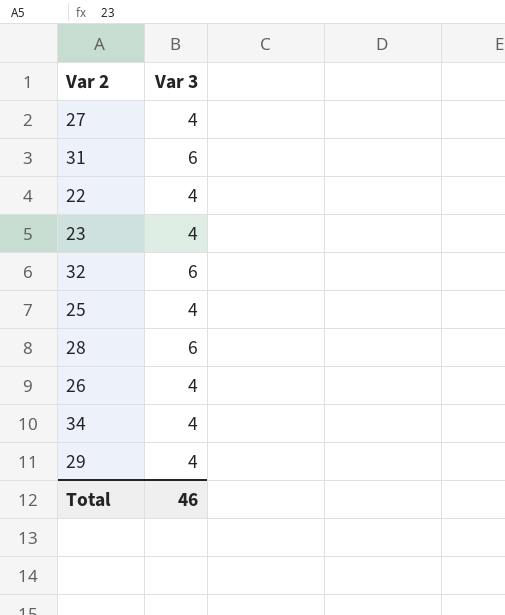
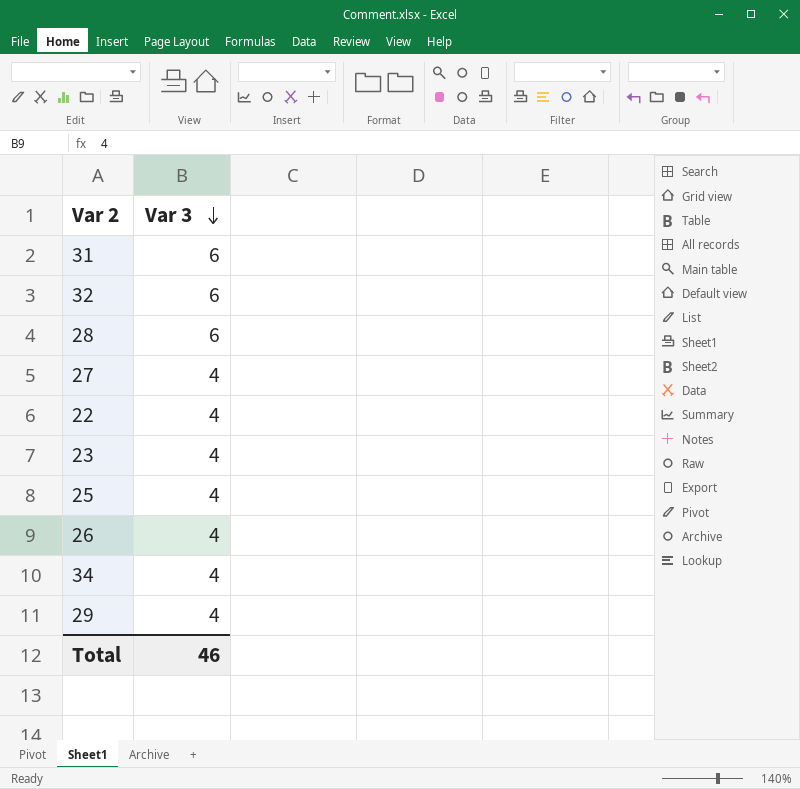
row order: none -> Var 3 descending

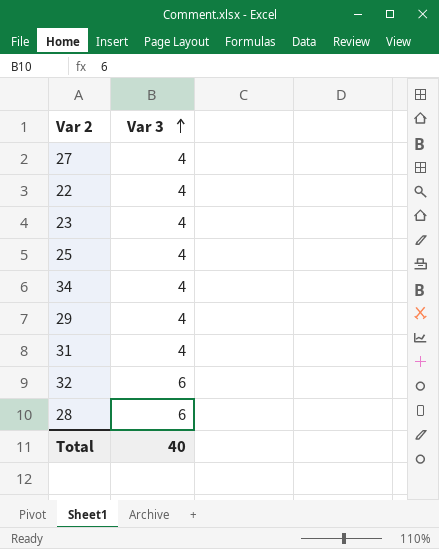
row order: Var 3 descending -> Var 3 ascending
row 26: 4 -> none
31 | Var 3: 6 -> 4
Total | Var 3: 46 -> 40

